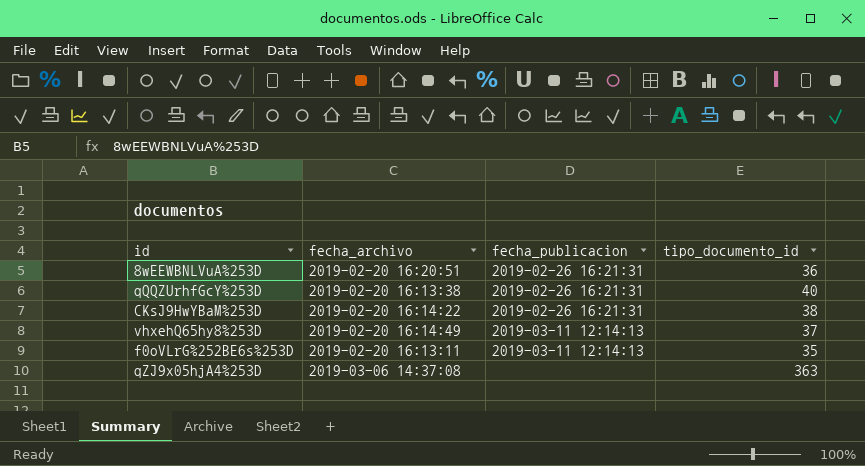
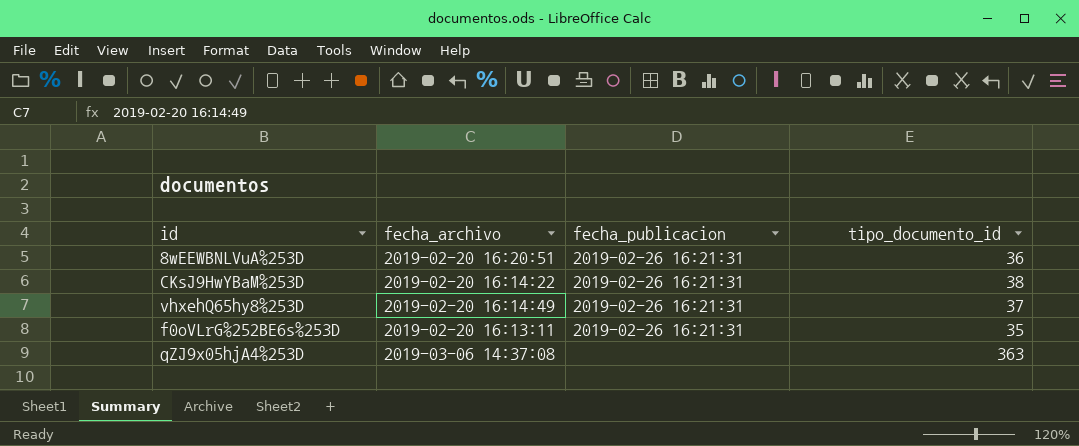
row qQQZUrhfGcY%253D: 2019-02-20 16:13:38 | 2019-02-26 16:21:31 | 40 -> none
vhxehQ65hy8%253D | fecha_publicacion: 2019-03-11 12:14:13 -> 2019-02-26 16:21:31
f0oVLrG%252BE6s%253D | fecha_publicacion: 2019-03-11 12:14:13 -> 2019-02-26 16:21:31

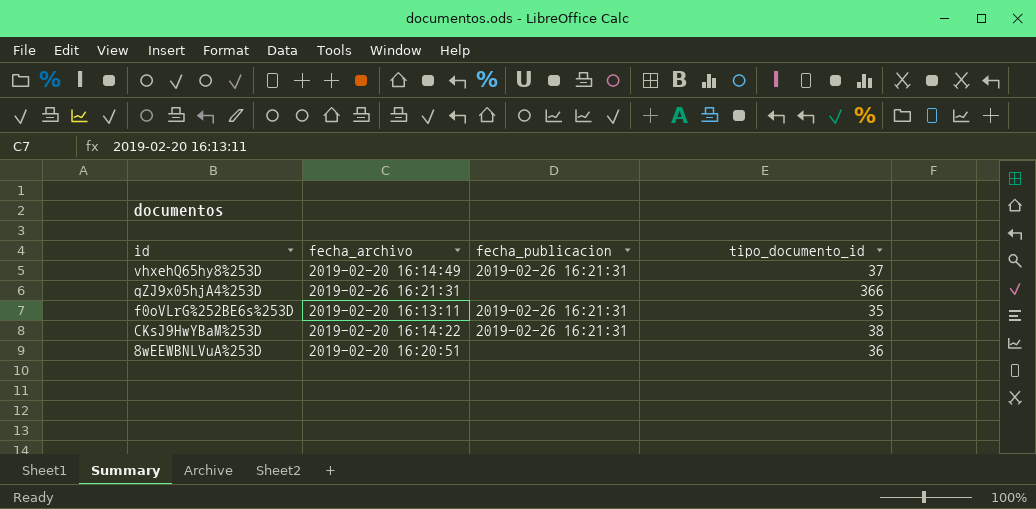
row order: none -> id descending
qZJ9x05hjA4%253D | fecha_archivo: 2019-03-06 14:37:08 -> 2019-02-26 16:21:31
qZJ9x05hjA4%253D | tipo_documento_id: 363 -> 366
8wEEWBNLVuA%253D | fecha_publicacion: 2019-02-26 16:21:31 -> none

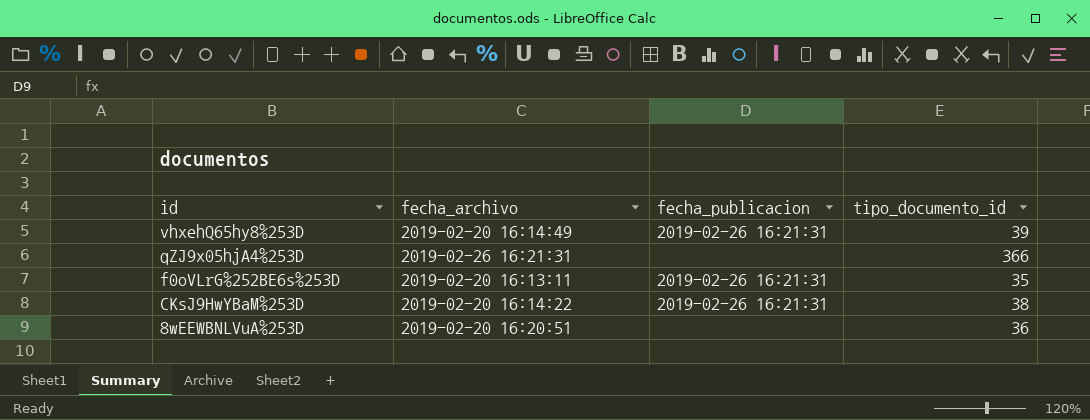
vhxehQ65hy8%253D | tipo_documento_id: 37 -> 39

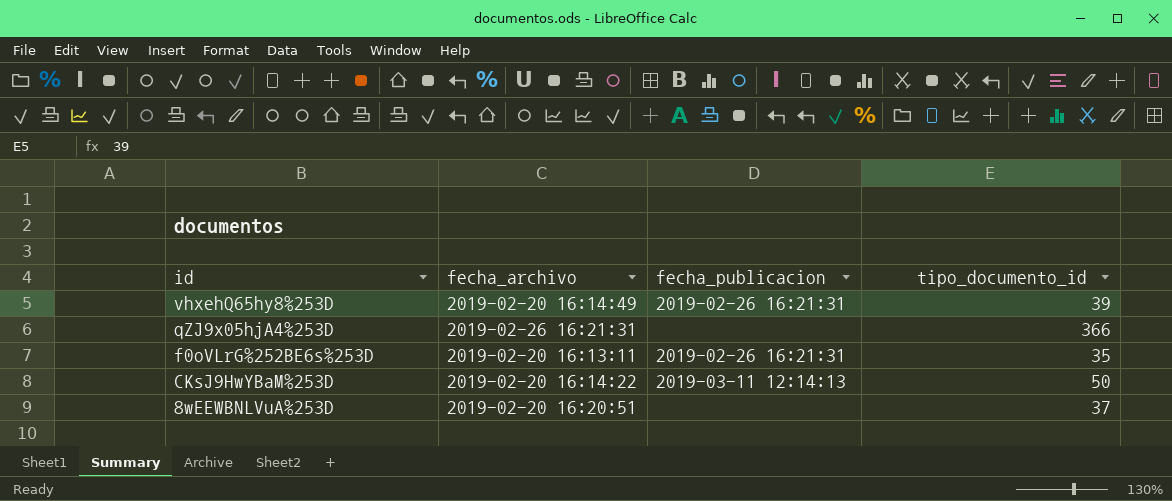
CKsJ9HwYBaM%253D | fecha_publicacion: 2019-02-26 16:21:31 -> 2019-03-11 12:14:13
CKsJ9HwYBaM%253D | tipo_documento_id: 38 -> 50
8wEEWBNLVuA%253D | tipo_documento_id: 36 -> 37

